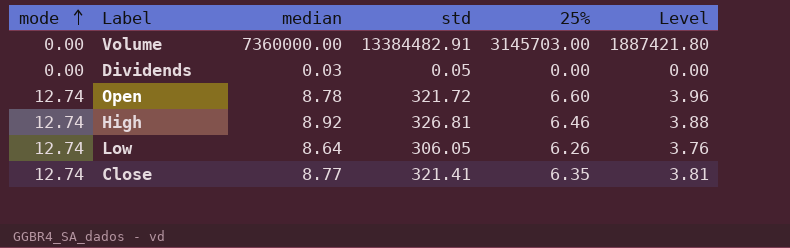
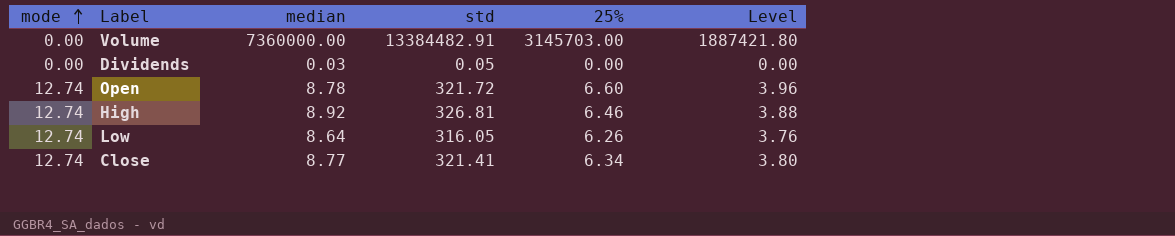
Low | std: 306.05 -> 316.05
Close | 25%: 6.35 -> 6.34
Close | Level: 3.81 -> 3.80

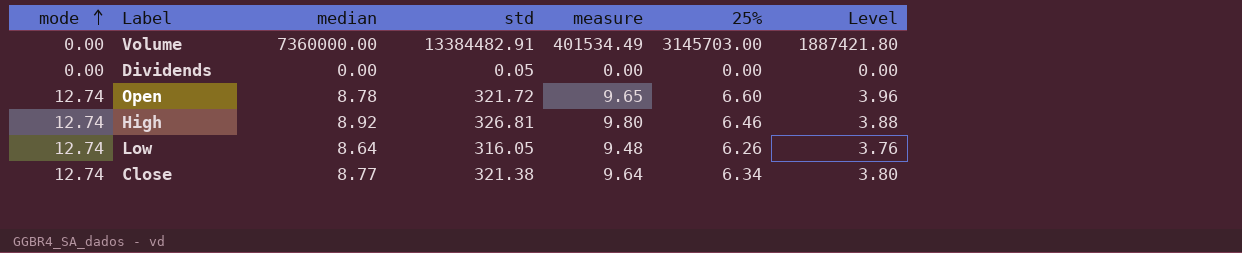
column measure | formula: none -> [std] * 0.03
Dividends | median: 0.03 -> 0.00
Close | std: 321.41 -> 321.38

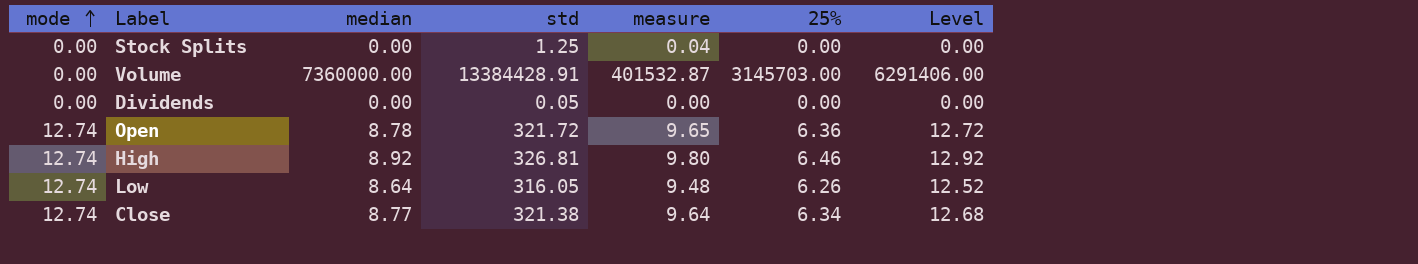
column Level | formula: [25%] * 0.6 -> [25%] * 2
row Stock Splits: none -> 0.00 | 0.00 | 1.25 | 0.04 | 0.00 | 0.00
Volume | std: 13384482.91 -> 13384428.91
Volume | measure: 401534.49 -> 401532.87
Open | 25%: 6.60 -> 6.36

